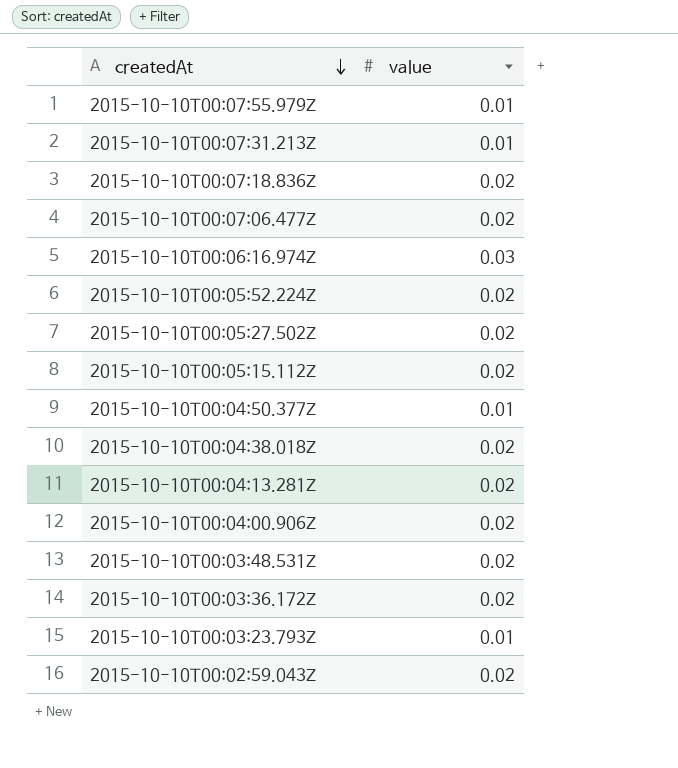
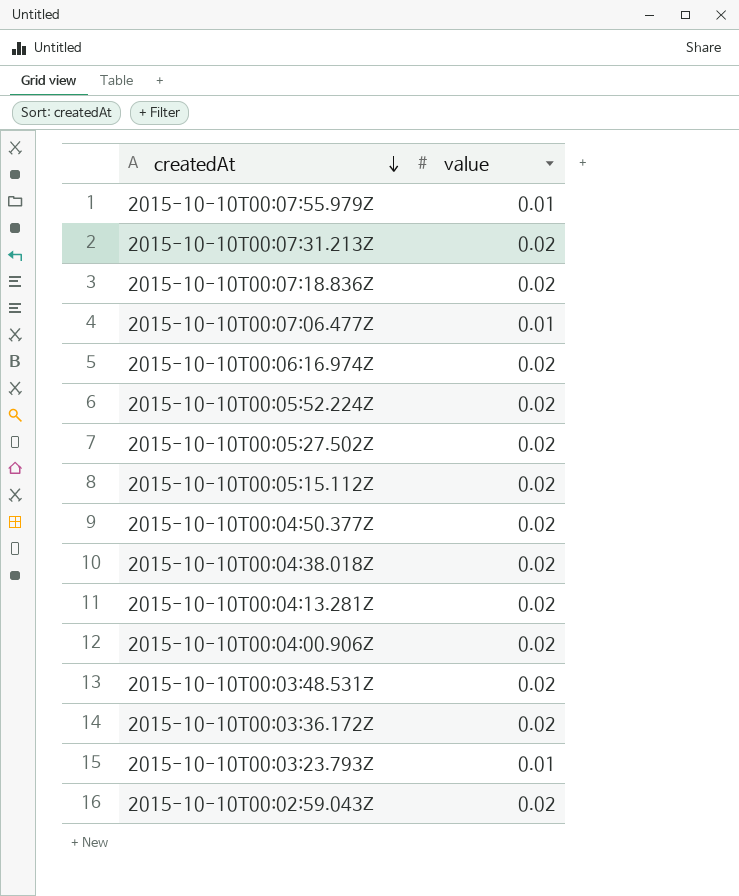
2015-10-10T00:07:31.213Z | value: 0.01 -> 0.02
2015-10-10T00:07:06.477Z | value: 0.02 -> 0.01
2015-10-10T00:06:16.974Z | value: 0.03 -> 0.02
2015-10-10T00:04:50.377Z | value: 0.01 -> 0.02

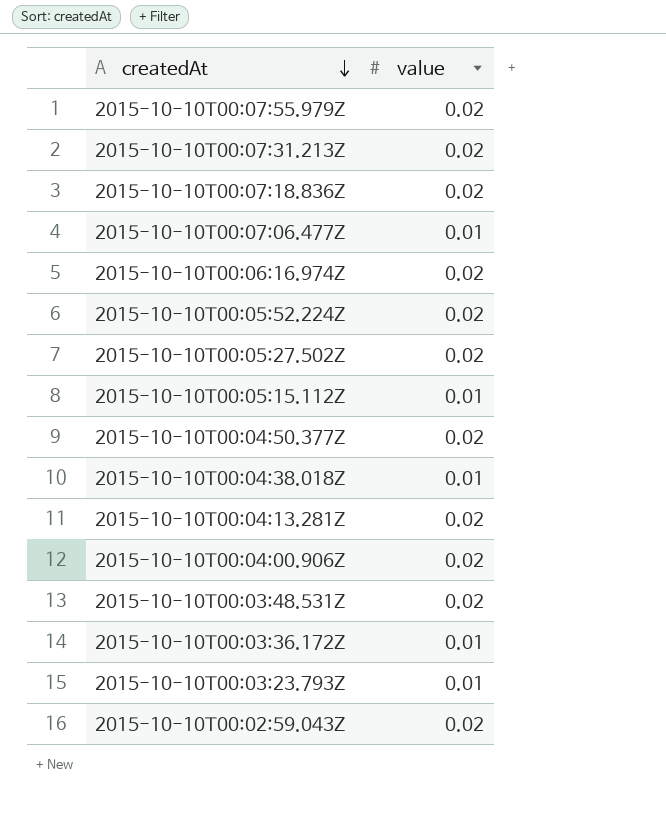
2015-10-10T00:07:55.979Z | value: 0.01 -> 0.02
2015-10-10T00:05:15.112Z | value: 0.02 -> 0.01
2015-10-10T00:04:38.018Z | value: 0.02 -> 0.01
2015-10-10T00:03:36.172Z | value: 0.02 -> 0.01

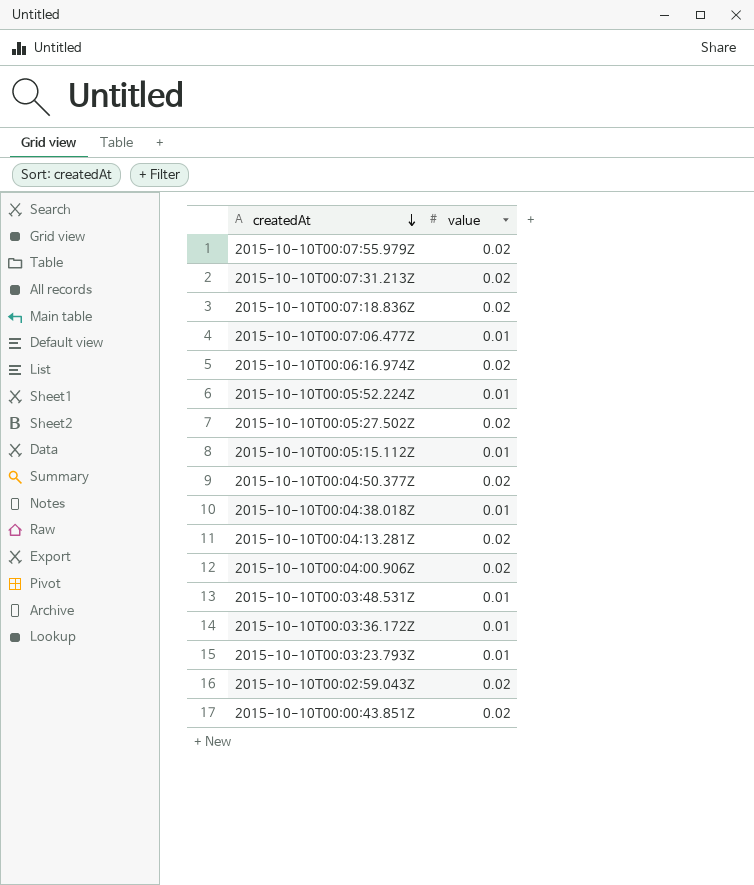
2015-10-10T00:05:52.224Z | value: 0.02 -> 0.01
2015-10-10T00:03:48.531Z | value: 0.02 -> 0.01
row 2015-10-10T00:00:43.851Z: none -> 0.02

